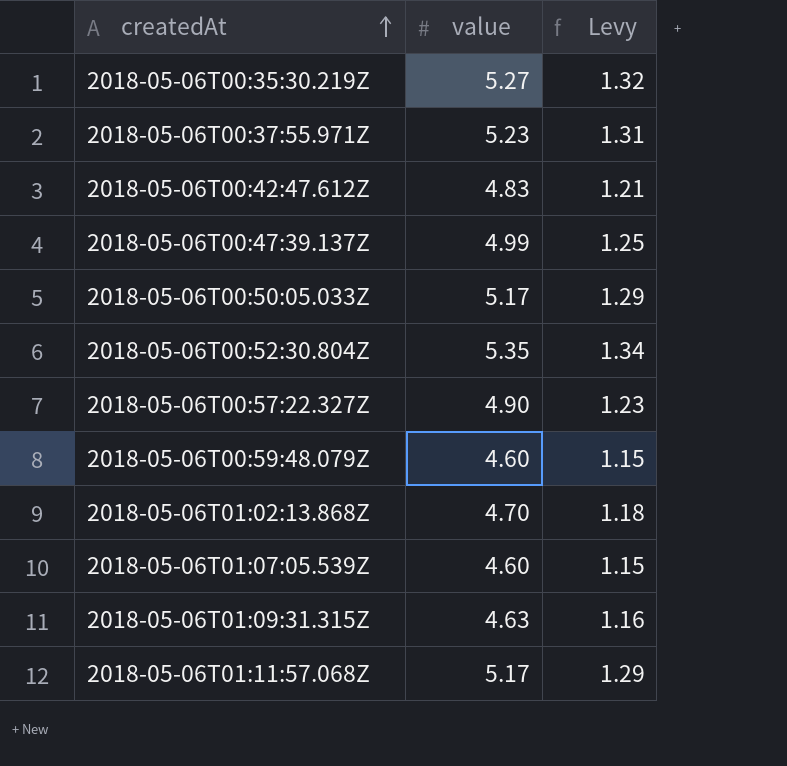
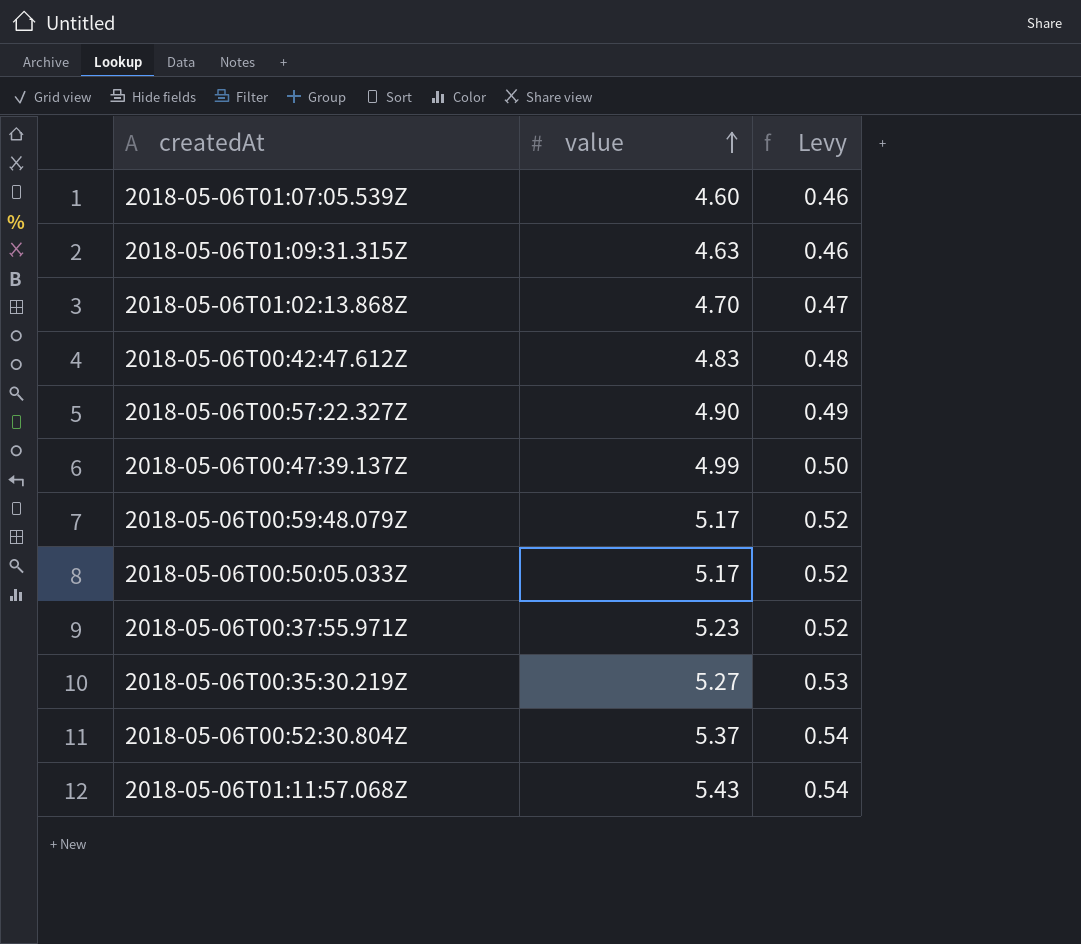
row order: createdAt ascending -> value ascending
column Levy | formula: [value] * 0.25 -> [value] * 0.1
2018-05-06T00:59:48.079Z | value: 4.60 -> 5.17
2018-05-06T00:52:30.804Z | value: 5.35 -> 5.37
2018-05-06T01:11:57.068Z | value: 5.17 -> 5.43

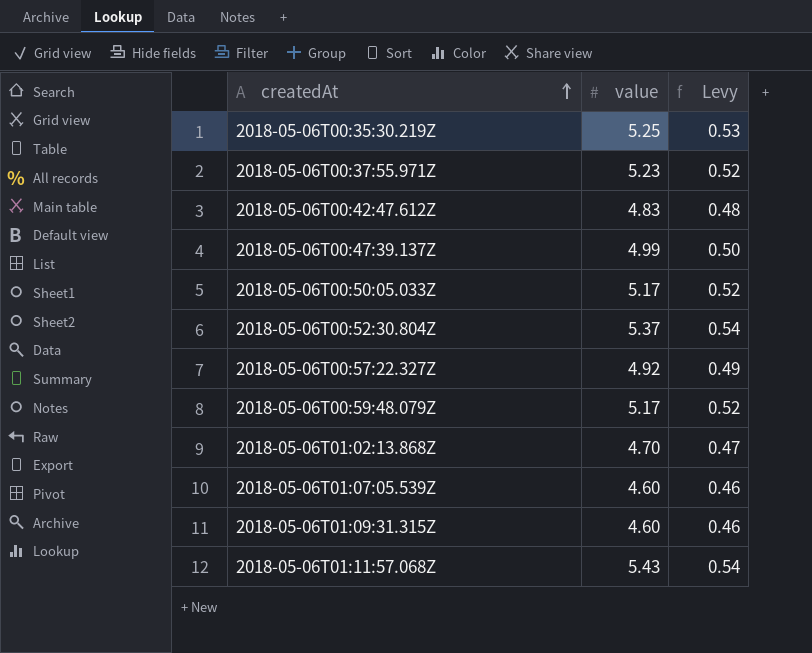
row order: value ascending -> createdAt ascending
2018-05-06T00:35:30.219Z | value: 5.27 -> 5.25
2018-05-06T00:57:22.327Z | value: 4.90 -> 4.92
2018-05-06T01:09:31.315Z | value: 4.63 -> 4.60

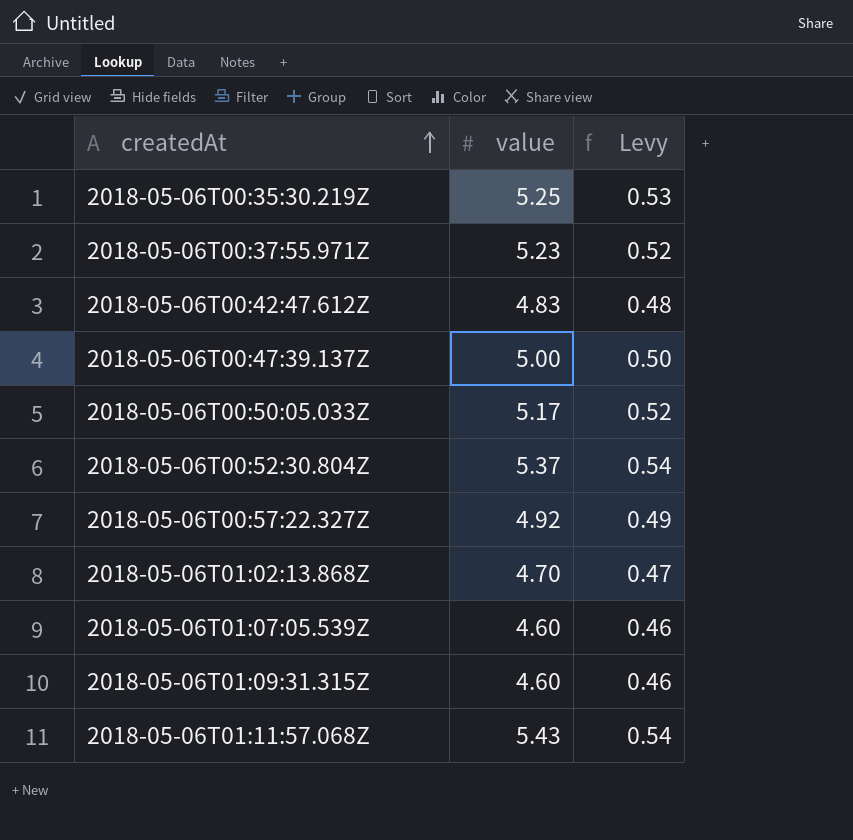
row 2018-05-06T00:59:48.079Z: 5.17 | 0.52 -> none
2018-05-06T00:47:39.137Z | value: 4.99 -> 5.00

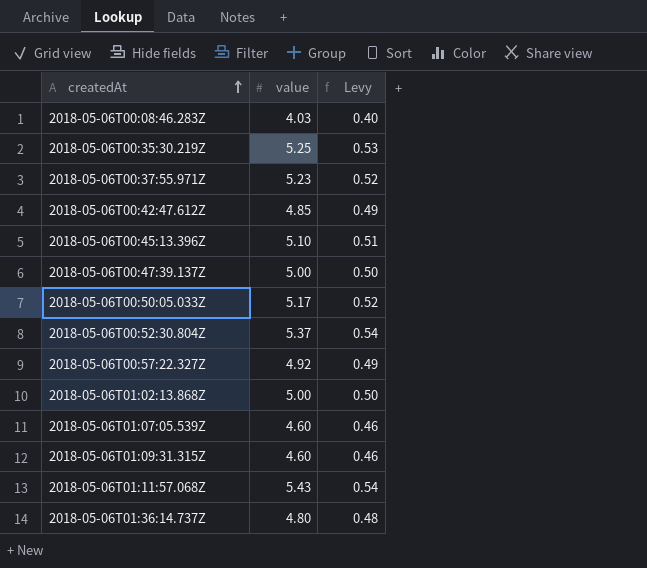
row 2018-05-06T00:08:46.283Z: none -> 4.03 | 0.40
2018-05-06T00:42:47.612Z | value: 4.83 -> 4.85
2018-05-06T00:42:47.612Z | Levy: 0.48 -> 0.49
row 2018-05-06T00:45:13.396Z: none -> 5.10 | 0.51
2018-05-06T01:02:13.868Z | value: 4.70 -> 5.00
2018-05-06T01:02:13.868Z | Levy: 0.47 -> 0.50
row 2018-05-06T01:36:14.737Z: none -> 4.80 | 0.48

